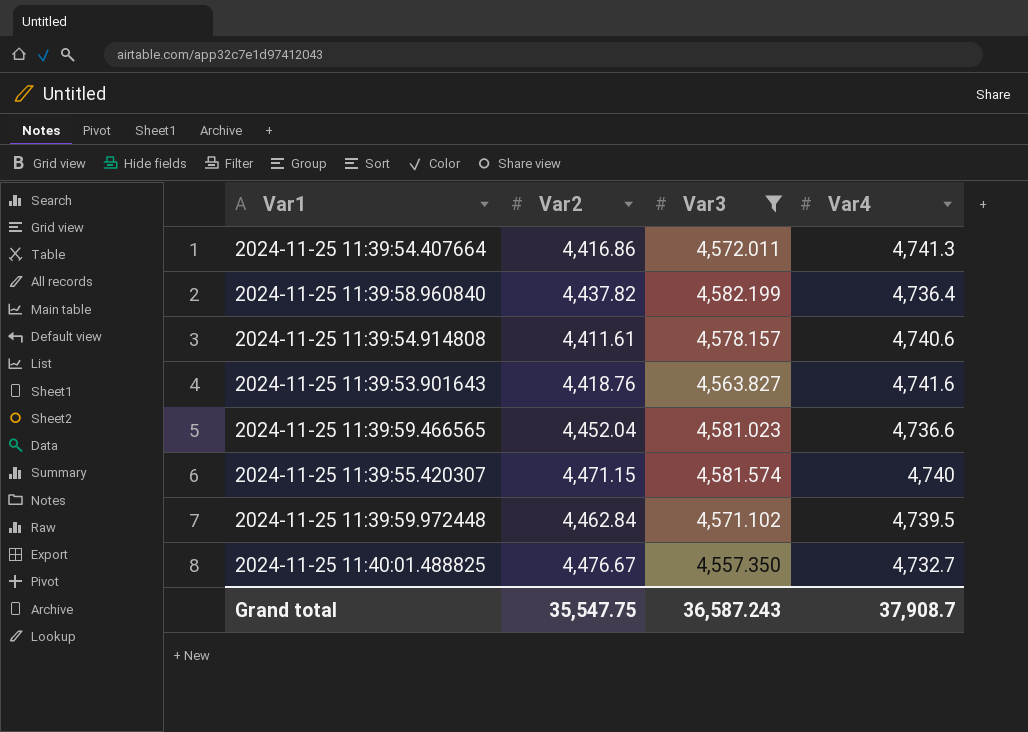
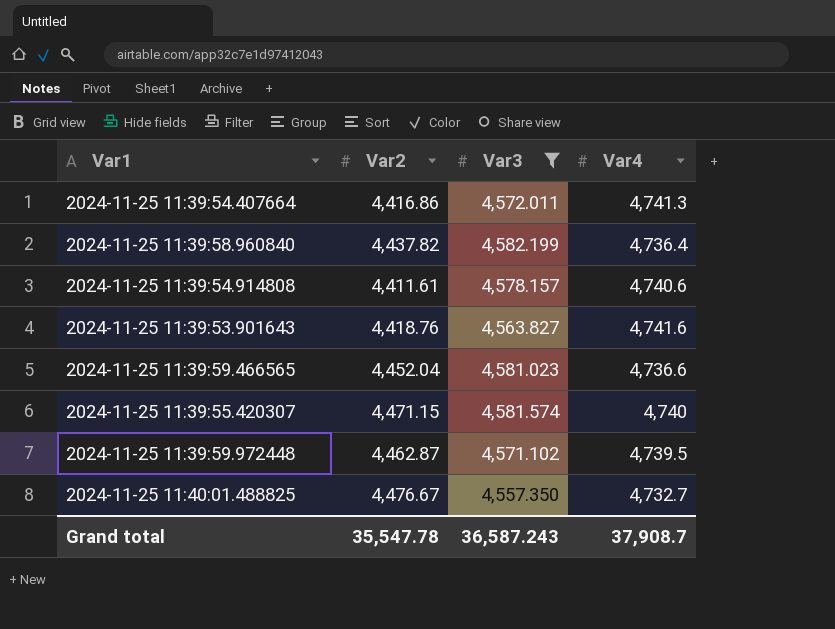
2024-11-25 11:39:59.972448 | Var2: 4,462.84 -> 4,462.87
Grand total | Var2: 35,547.75 -> 35,547.78

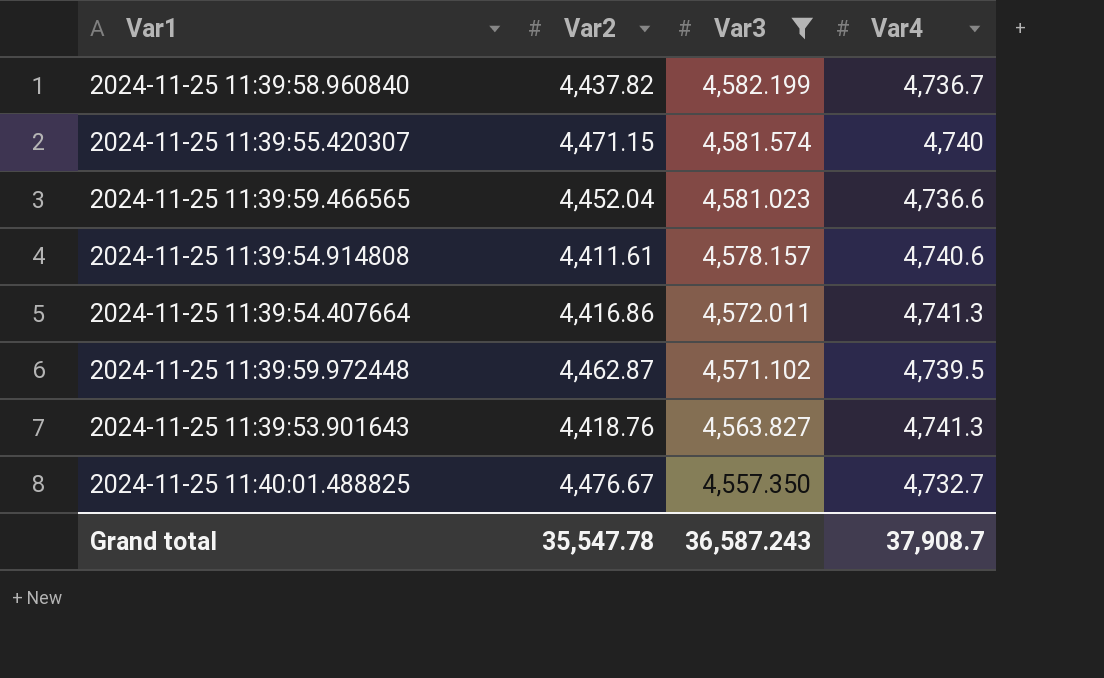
row order: none -> Var3 descending
2024-11-25 11:39:58.960840 | Var4: 4,736.4 -> 4,736.7
2024-11-25 11:39:53.901643 | Var4: 4,741.6 -> 4,741.3

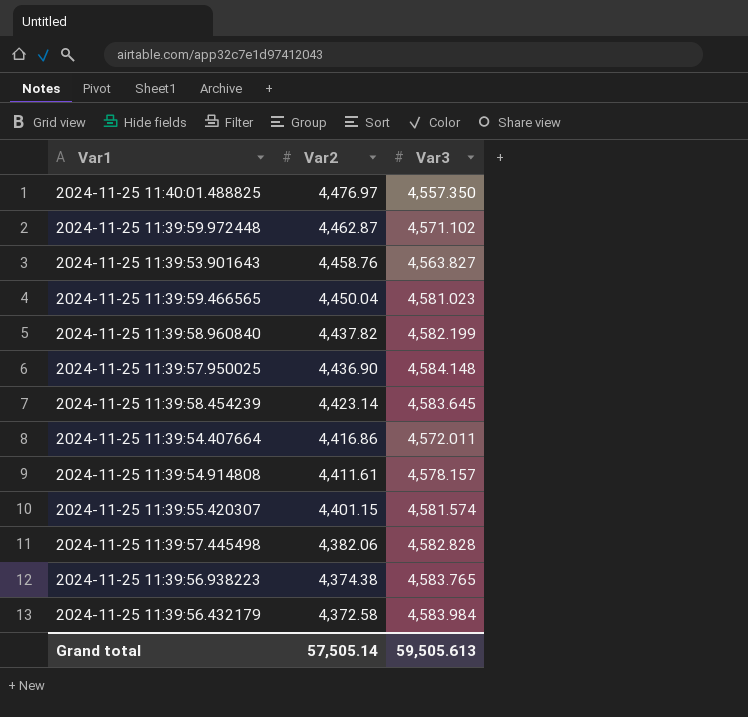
filter: Var3 <= 4,582.199 -> none
row order: Var3 descending -> Var2 descending
column Var4 | position: 4 -> none
2024-11-25 11:40:01.488825 | Var2: 4,476.67 -> 4,476.97
2024-11-25 11:39:53.901643 | Var2: 4,418.76 -> 4,458.76
2024-11-25 11:39:59.466565 | Var2: 4,452.04 -> 4,450.04
2024-11-25 11:39:55.420307 | Var2: 4,471.15 -> 4,401.15
Grand total | Var2: 35,547.78 -> 57,505.14
Grand total | Var3: 36,587.243 -> 59,505.613

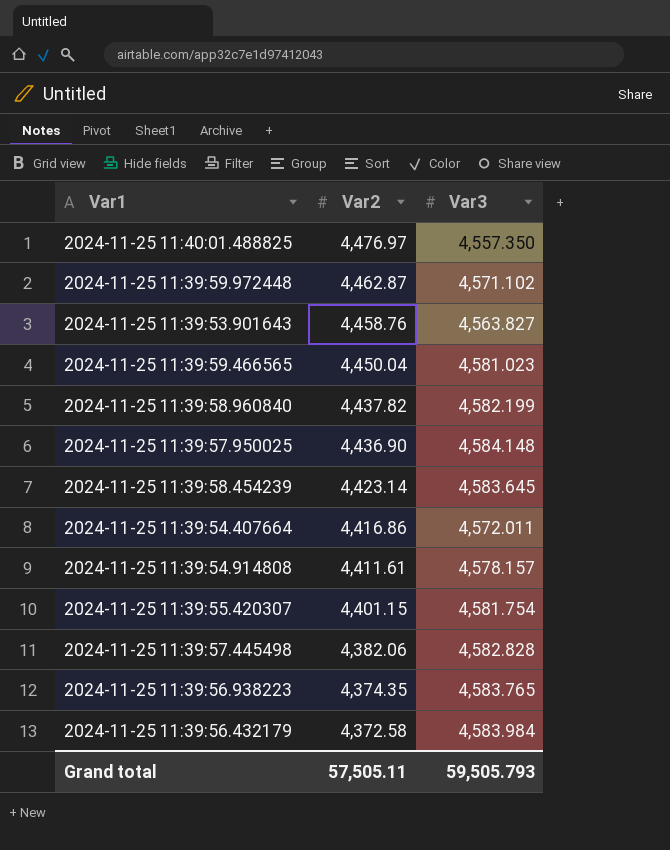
2024-11-25 11:39:55.420307 | Var3: 4,581.574 -> 4,581.754
2024-11-25 11:39:56.938223 | Var2: 4,374.38 -> 4,374.35
Grand total | Var2: 57,505.14 -> 57,505.11
Grand total | Var3: 59,505.613 -> 59,505.793

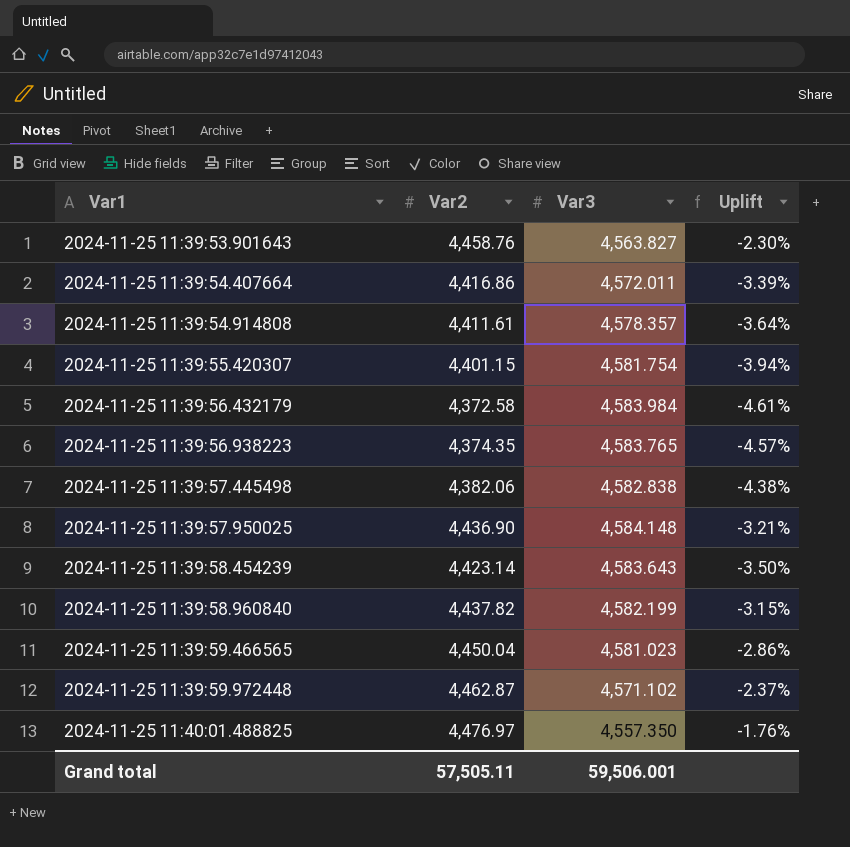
row order: Var2 descending -> Var1 ascending
column Uplift | formula: none -> ([Var2] - [Var3]) / [Var3]
2024-11-25 11:39:54.914808 | Var3: 4,578.157 -> 4,578.357
2024-11-25 11:39:57.445498 | Var3: 4,582.828 -> 4,582.838
2024-11-25 11:39:58.454239 | Var3: 4,583.645 -> 4,583.643
Grand total | Var3: 59,505.793 -> 59,506.001

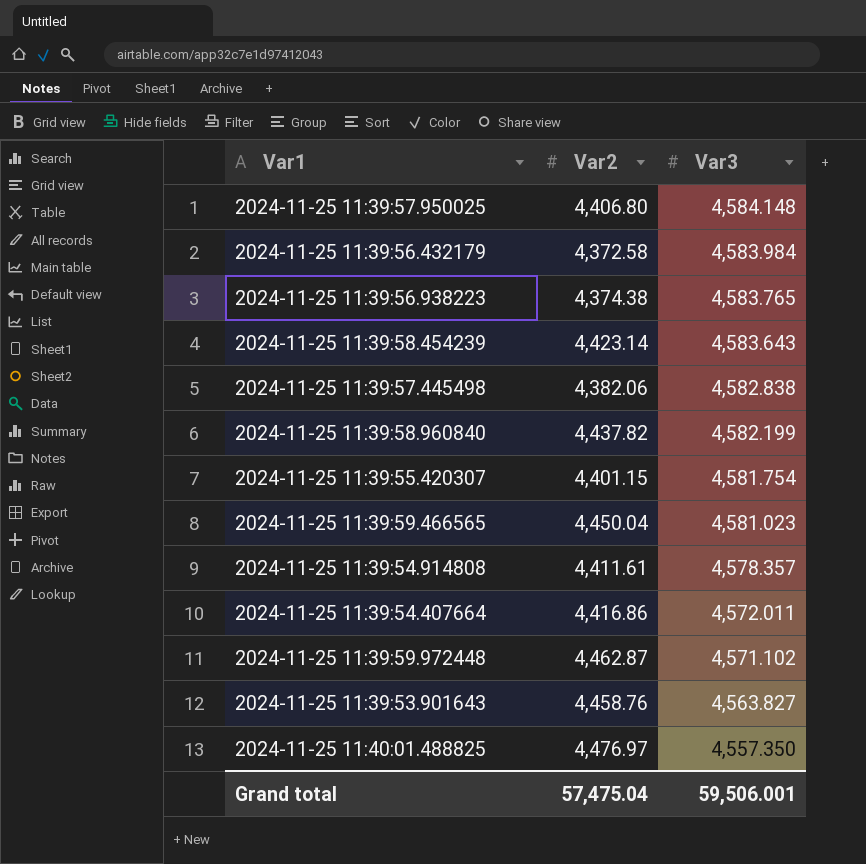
row order: Var1 ascending -> Var3 descending
column Uplift | formula: ([Var2] - [Var3]) / [Var3] -> none
2024-11-25 11:39:57.950025 | Var2: 4,436.90 -> 4,406.80
2024-11-25 11:39:56.938223 | Var2: 4,374.35 -> 4,374.38
Grand total | Var2: 57,505.11 -> 57,475.04

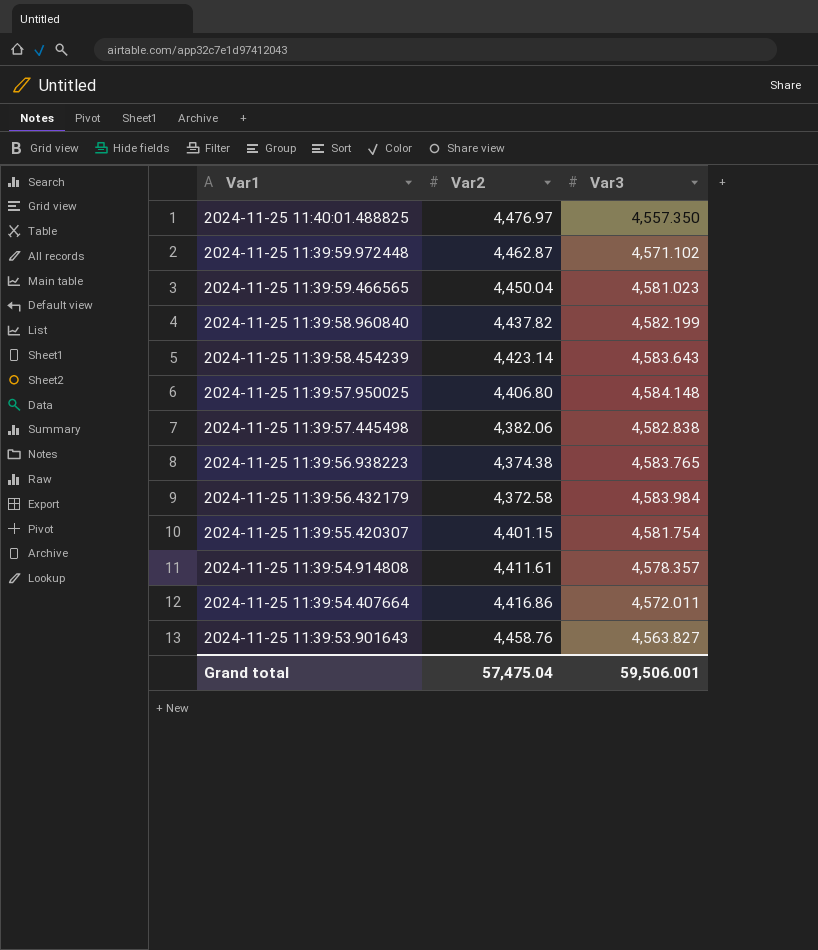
row order: Var3 descending -> Var1 descending

